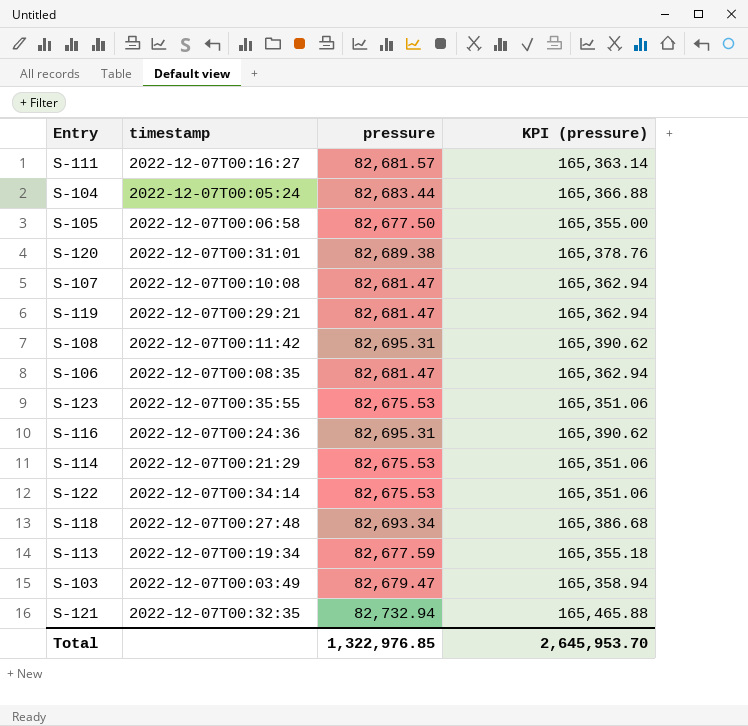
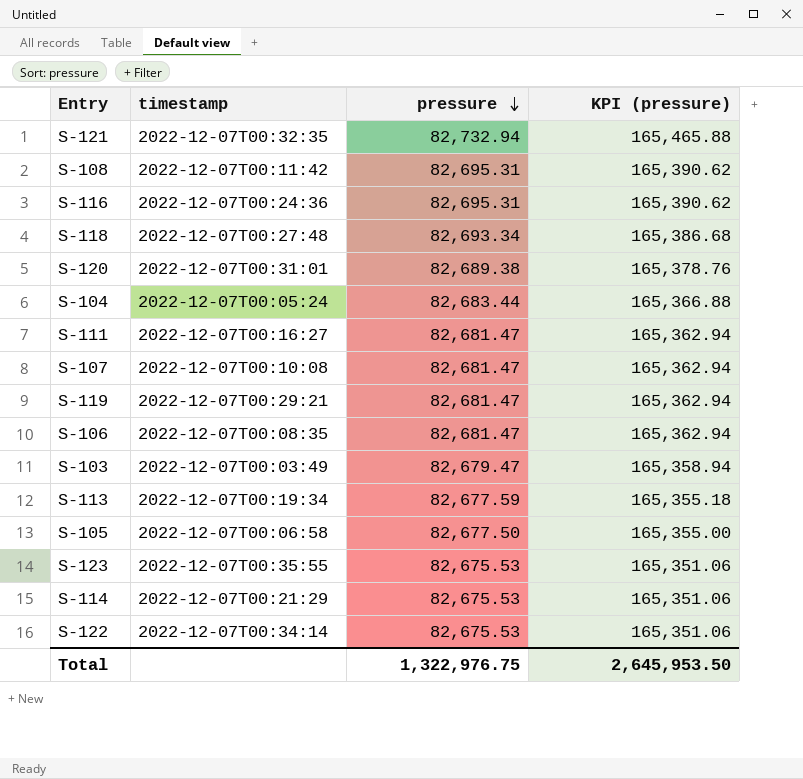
row order: none -> pressure descending
S-111 | pressure: 82,681.57 -> 82,681.47
S-111 | KPI (pressure): 165,363.14 -> 165,362.94
Total | pressure: 1,322,976.85 -> 1,322,976.75
Total | KPI (pressure): 2,645,953.70 -> 2,645,953.50

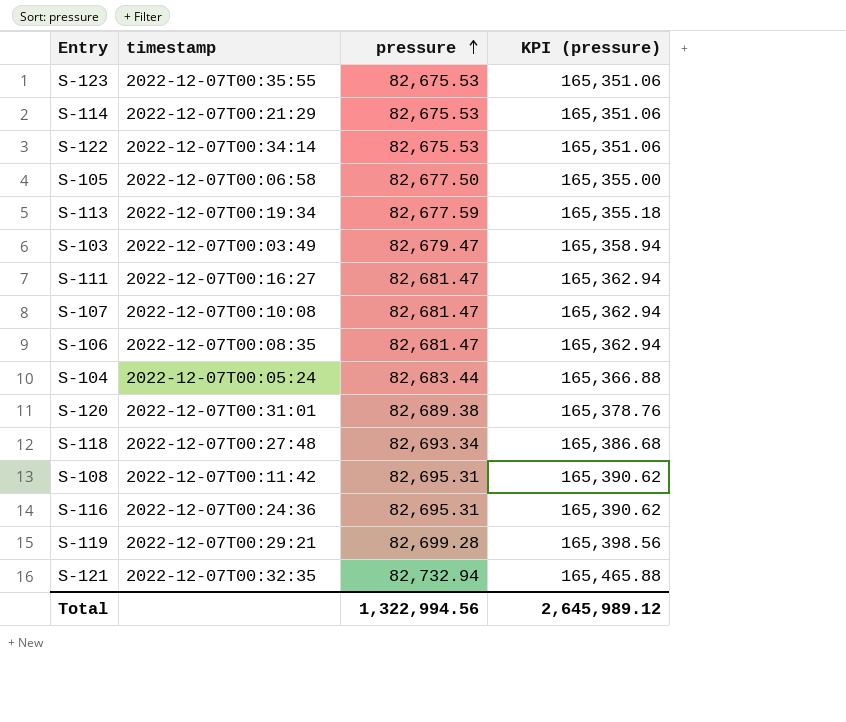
row order: pressure descending -> pressure ascending
S-119 | pressure: 82,681.47 -> 82,699.28
S-119 | KPI (pressure): 165,362.94 -> 165,398.56
Total | pressure: 1,322,976.75 -> 1,322,994.56
Total | KPI (pressure): 2,645,953.50 -> 2,645,989.12

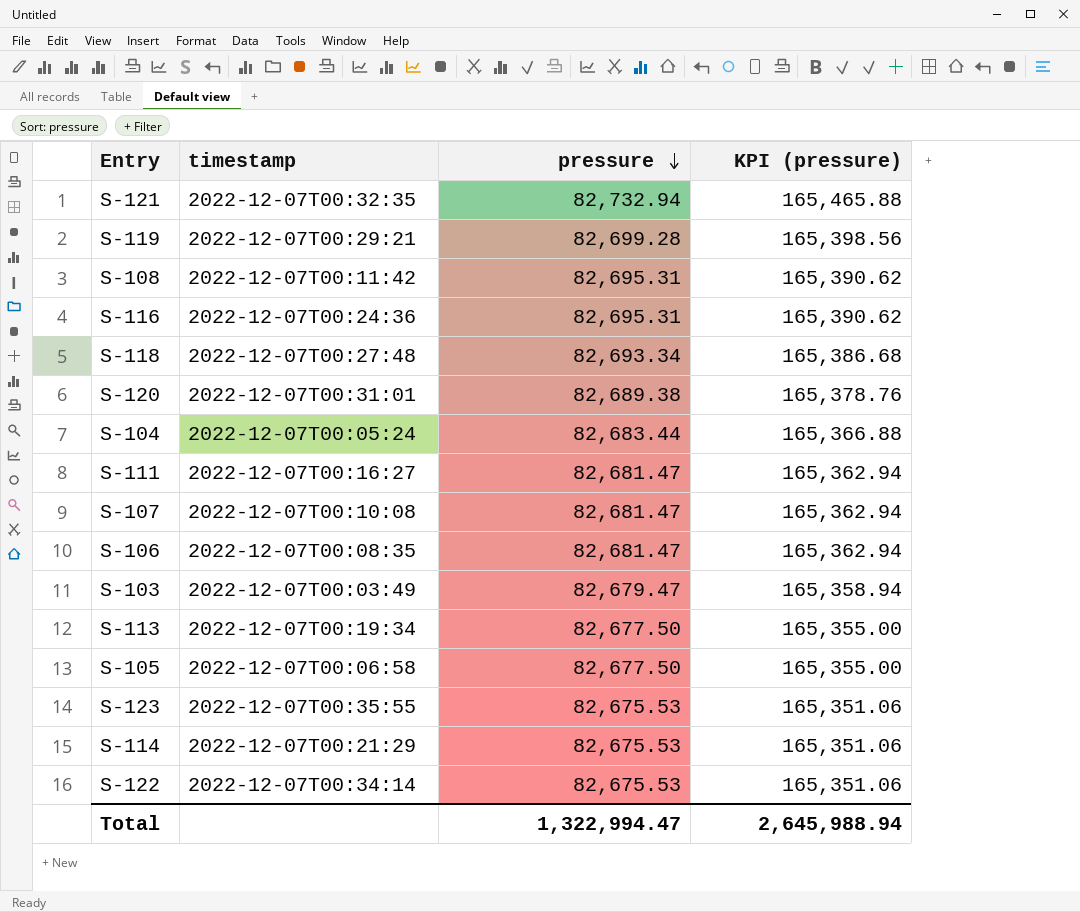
row order: pressure ascending -> pressure descending
S-113 | pressure: 82,677.59 -> 82,677.50
S-113 | KPI (pressure): 165,355.18 -> 165,355.00
Total | pressure: 1,322,994.56 -> 1,322,994.47
Total | KPI (pressure): 2,645,989.12 -> 2,645,988.94

